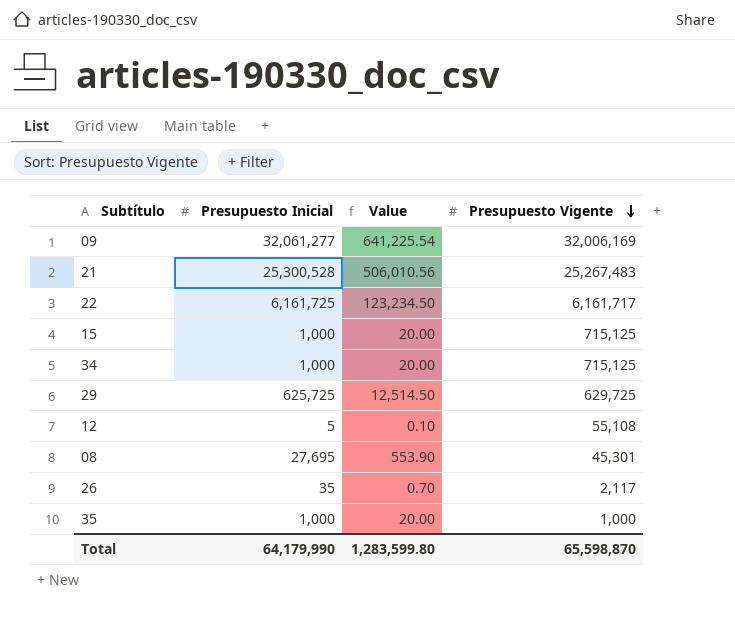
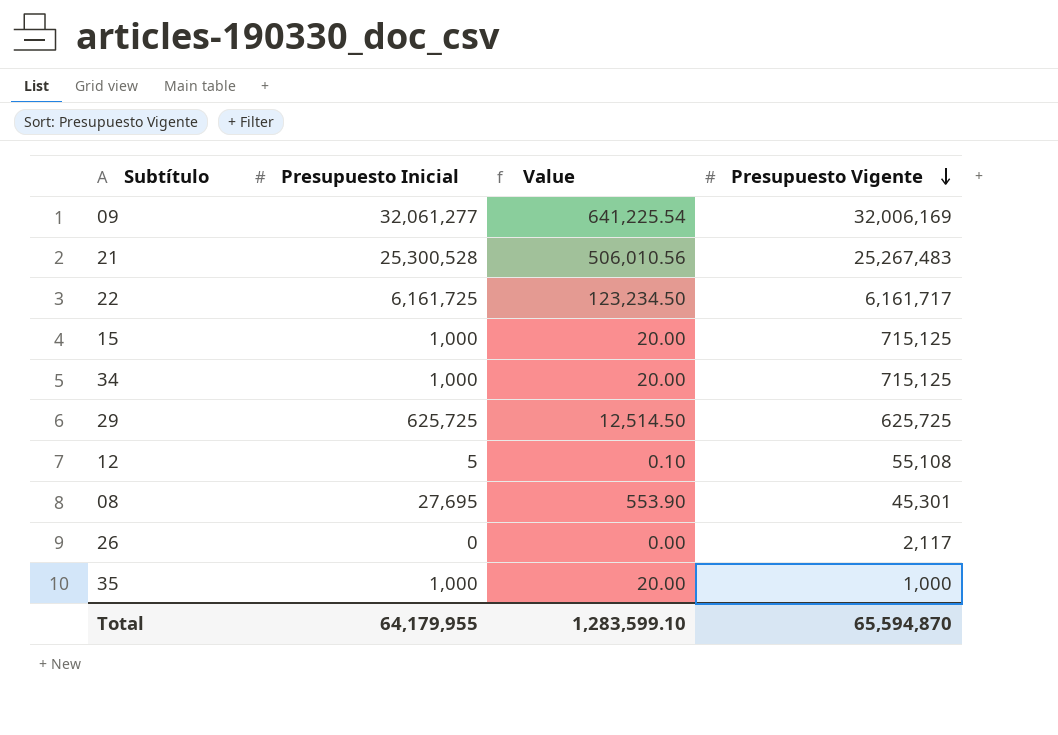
29 | Presupuesto Vigente: 629,725 -> 625,725
26 | Presupuesto Inicial: 35 -> 0
26 | Value: 0.70 -> 0.00
Total | Presupuesto Inicial: 64,179,990 -> 64,179,955
Total | Value: 1,283,599.80 -> 1,283,599.10
Total | Presupuesto Vigente: 65,598,870 -> 65,594,870

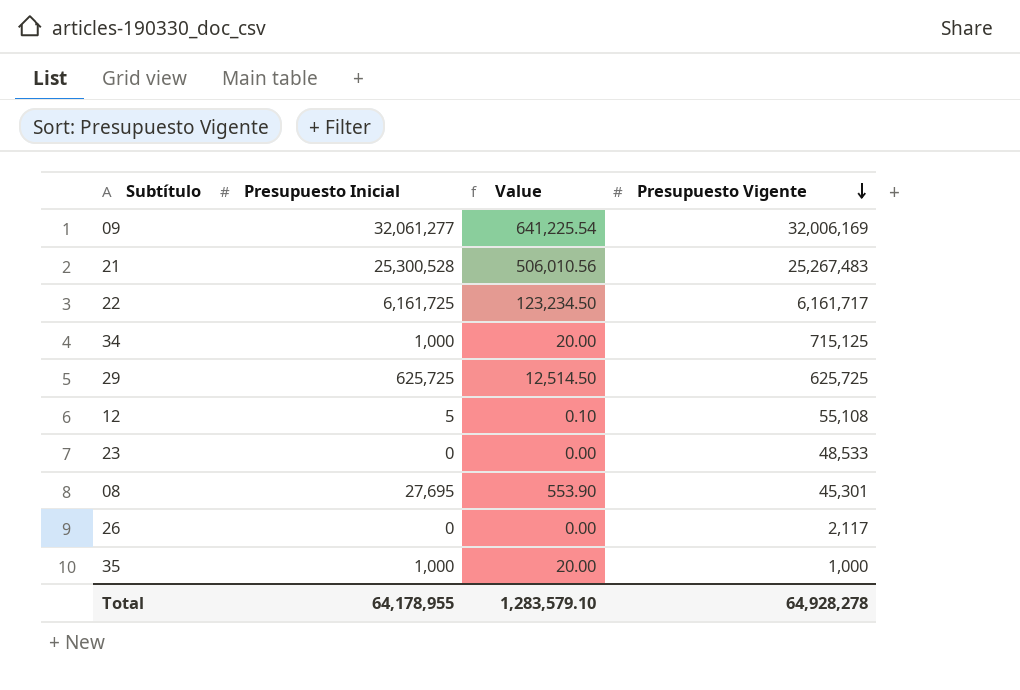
row 15: 1,000 | 20.00 | 715,125 -> none
row 23: none -> 0 | 0.00 | 48,533
Total | Presupuesto Inicial: 64,179,955 -> 64,178,955
Total | Value: 1,283,599.10 -> 1,283,579.10
Total | Presupuesto Vigente: 65,594,870 -> 64,928,278

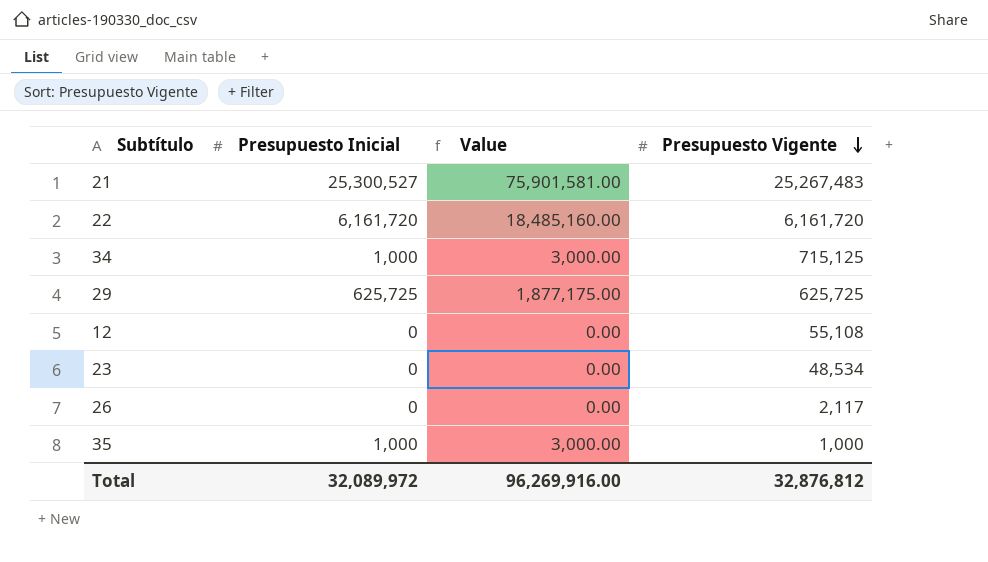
column Value | formula: [Presupuesto Inicial] * 0.02 -> [Presupuesto Inicial] * 3
row 09: 32,061,277 | 641,225.54 | 32,006,169 -> none
row 08: 27,695 | 553.90 | 45,301 -> none
21 | Presupuesto Inicial: 25,300,528 -> 25,300,527
22 | Presupuesto Inicial: 6,161,725 -> 6,161,720
22 | Presupuesto Vigente: 6,161,717 -> 6,161,720
12 | Presupuesto Inicial: 5 -> 0
23 | Presupuesto Vigente: 48,533 -> 48,534
Total | Presupuesto Inicial: 64,178,955 -> 32,089,972
Total | Value: 1,283,579.10 -> 96,269,916.00
Total | Presupuesto Vigente: 64,928,278 -> 32,876,812

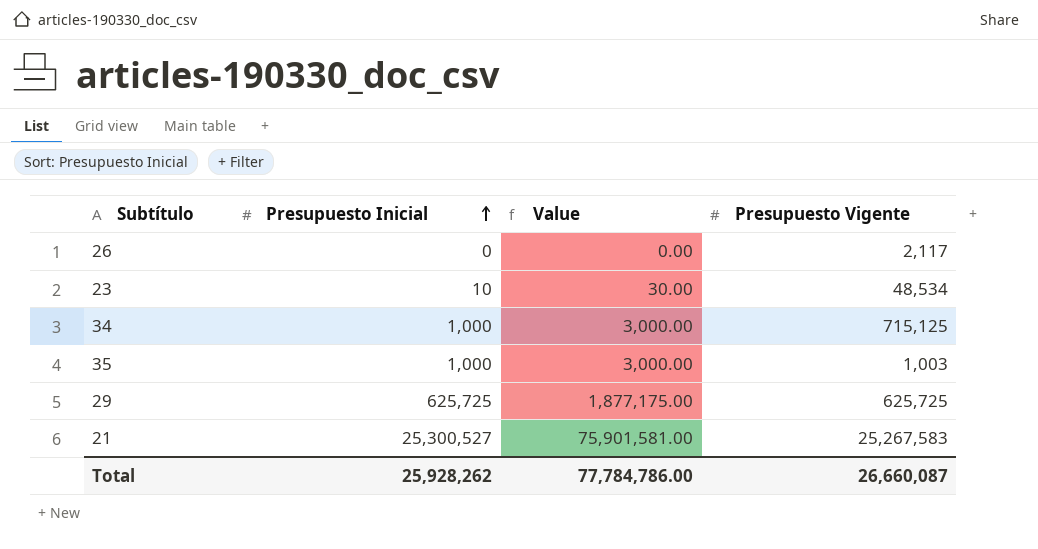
row order: Presupuesto Vigente descending -> Presupuesto Inicial ascending
row 22: 6,161,720 | 18,485,160.00 | 6,161,720 -> none
row 12: 0 | 0.00 | 55,108 -> none
23 | Presupuesto Inicial: 0 -> 10
23 | Value: 0.00 -> 30.00
35 | Presupuesto Vigente: 1,000 -> 1,003
21 | Presupuesto Vigente: 25,267,483 -> 25,267,583
Total | Presupuesto Inicial: 32,089,972 -> 25,928,262
Total | Value: 96,269,916.00 -> 77,784,786.00
Total | Presupuesto Vigente: 32,876,812 -> 26,660,087

